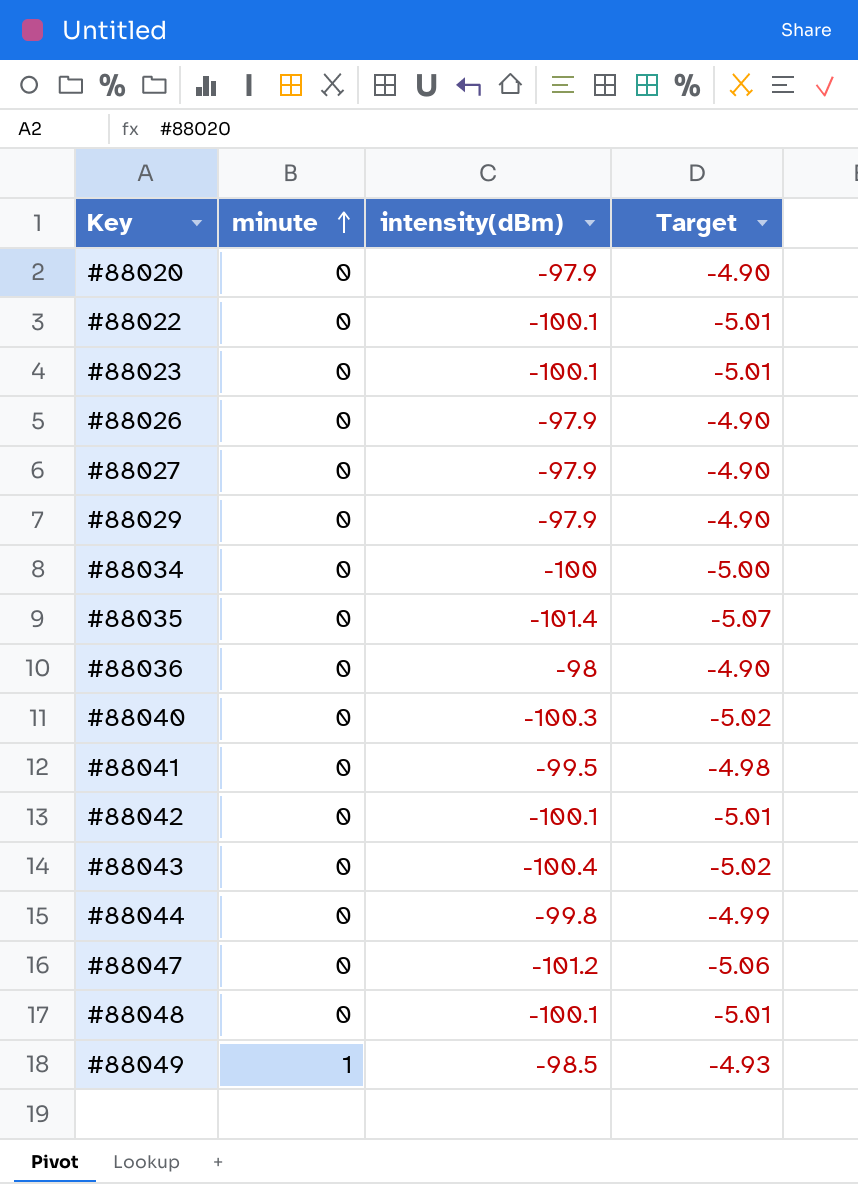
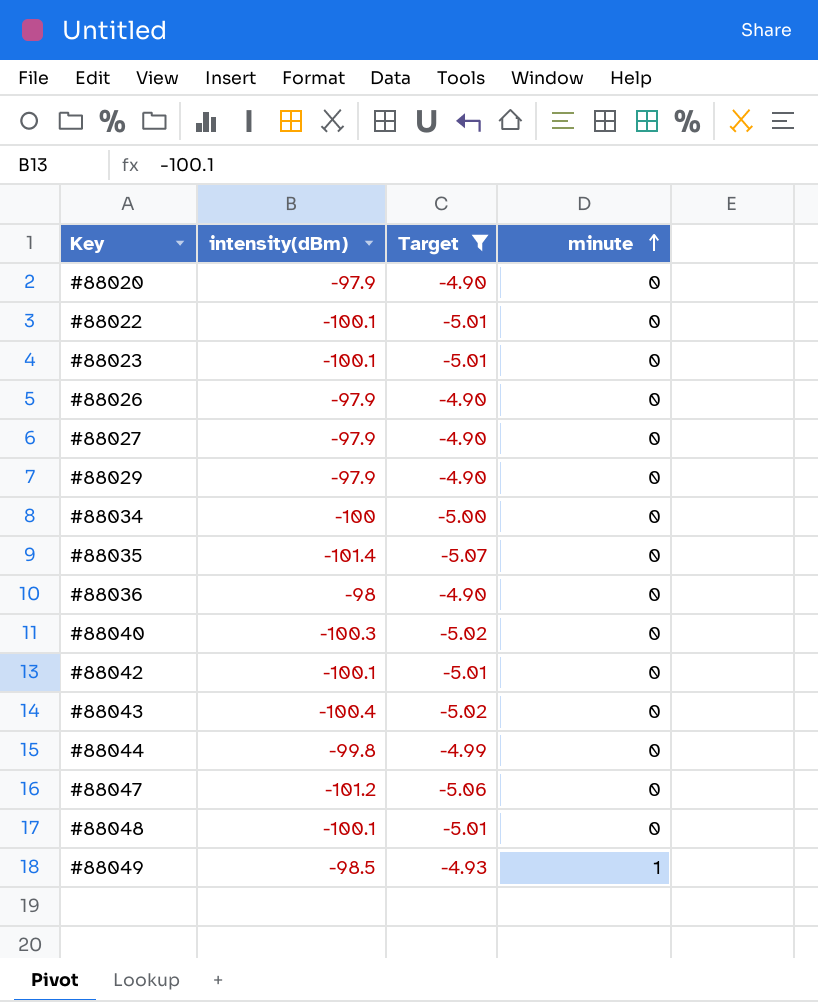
filter: none -> Target != -4.98
column minute | position: 2 -> 4

